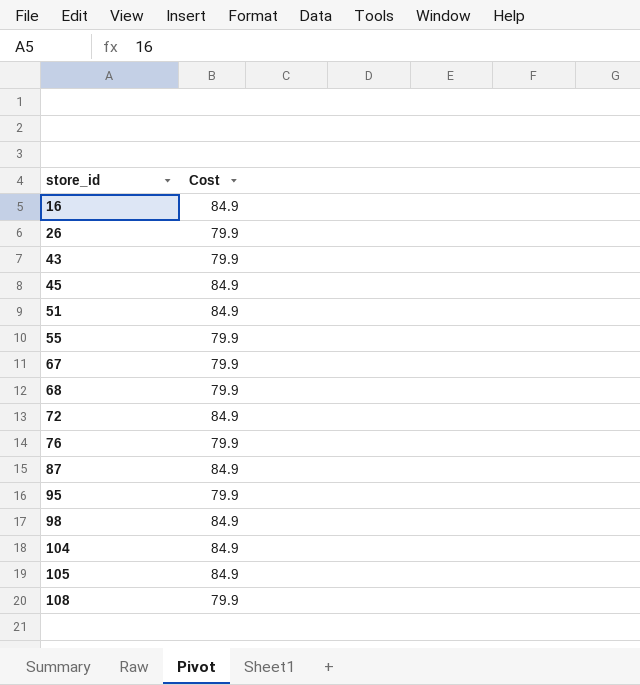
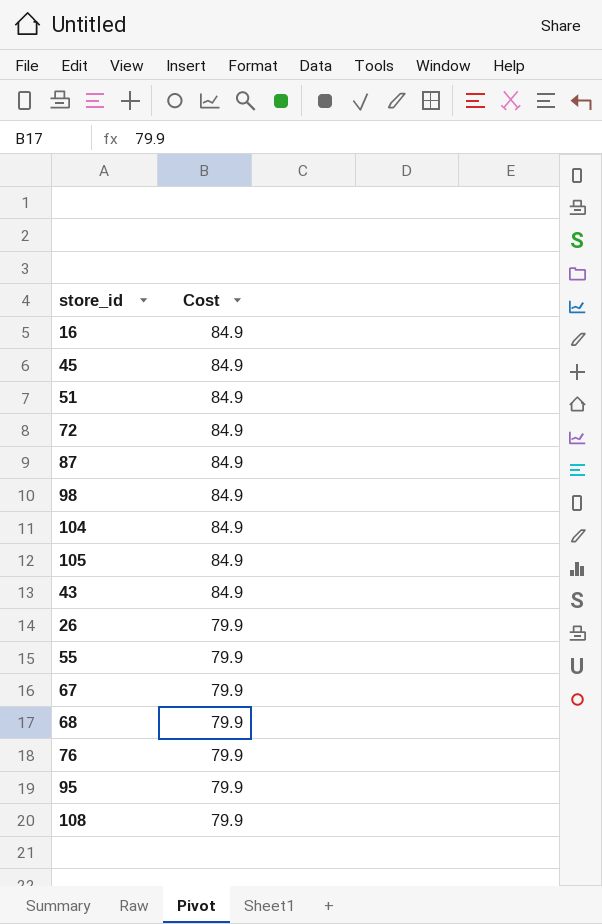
row order: store_id ascending -> Cost descending
43 | Cost: 79.9 -> 84.9

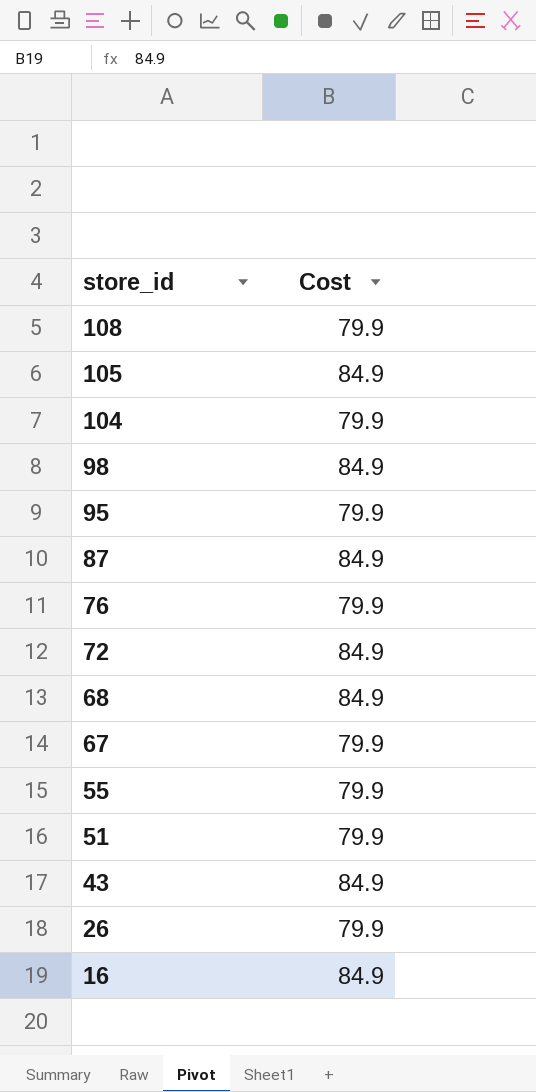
row order: Cost descending -> store_id descending
row 45: 84.9 -> none
104 | Cost: 84.9 -> 79.9
68 | Cost: 79.9 -> 84.9
51 | Cost: 84.9 -> 79.9

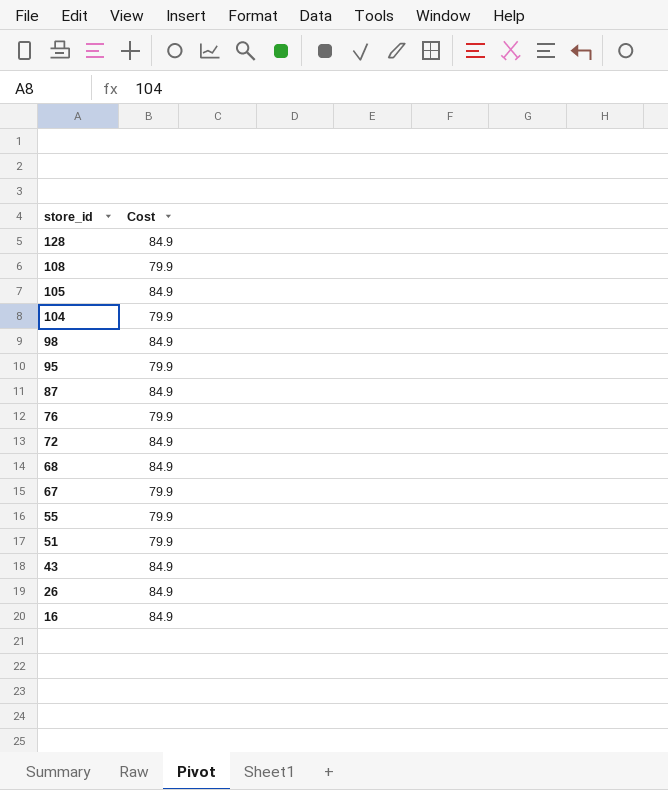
row 128: none -> 84.9
26 | Cost: 79.9 -> 84.9

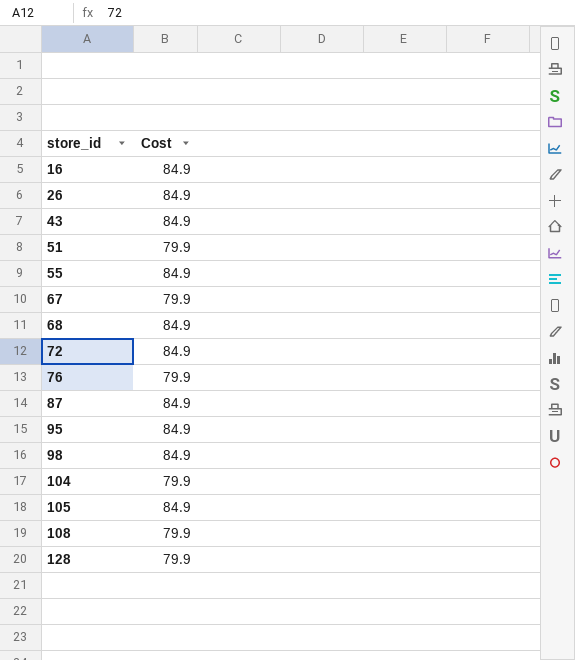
row order: store_id descending -> store_id ascending
55 | Cost: 79.9 -> 84.9
95 | Cost: 79.9 -> 84.9
128 | Cost: 84.9 -> 79.9

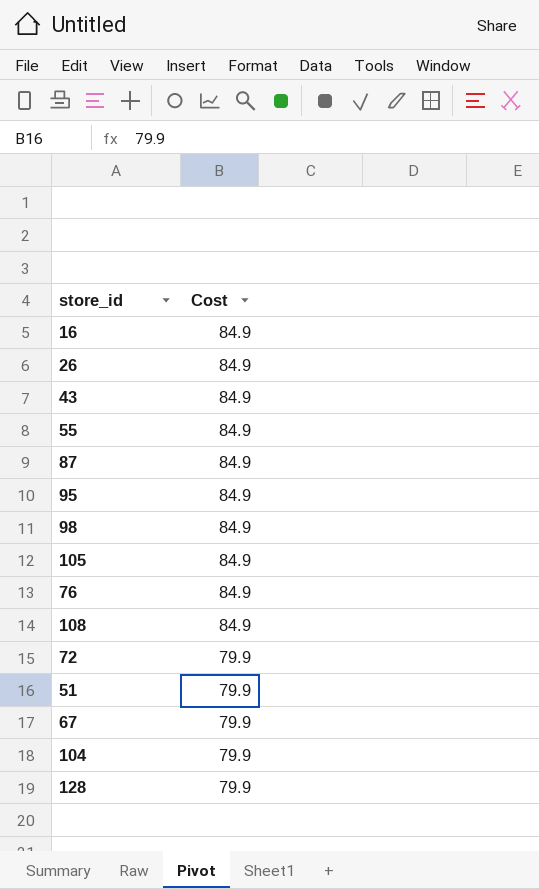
row order: store_id ascending -> Cost descending
row 68: 84.9 -> none
76 | Cost: 79.9 -> 84.9
108 | Cost: 79.9 -> 84.9
72 | Cost: 84.9 -> 79.9

